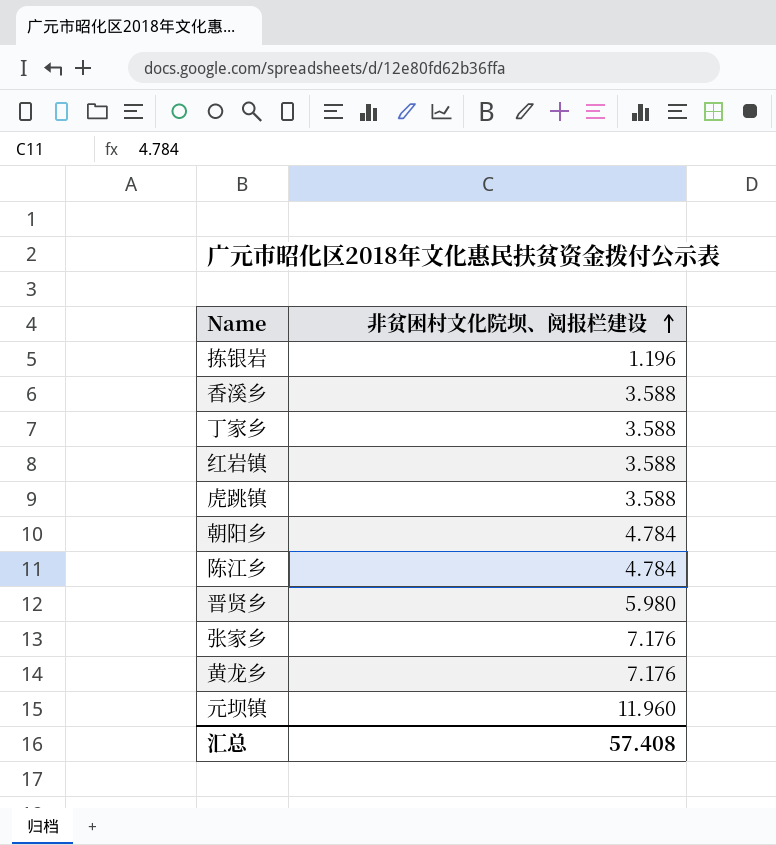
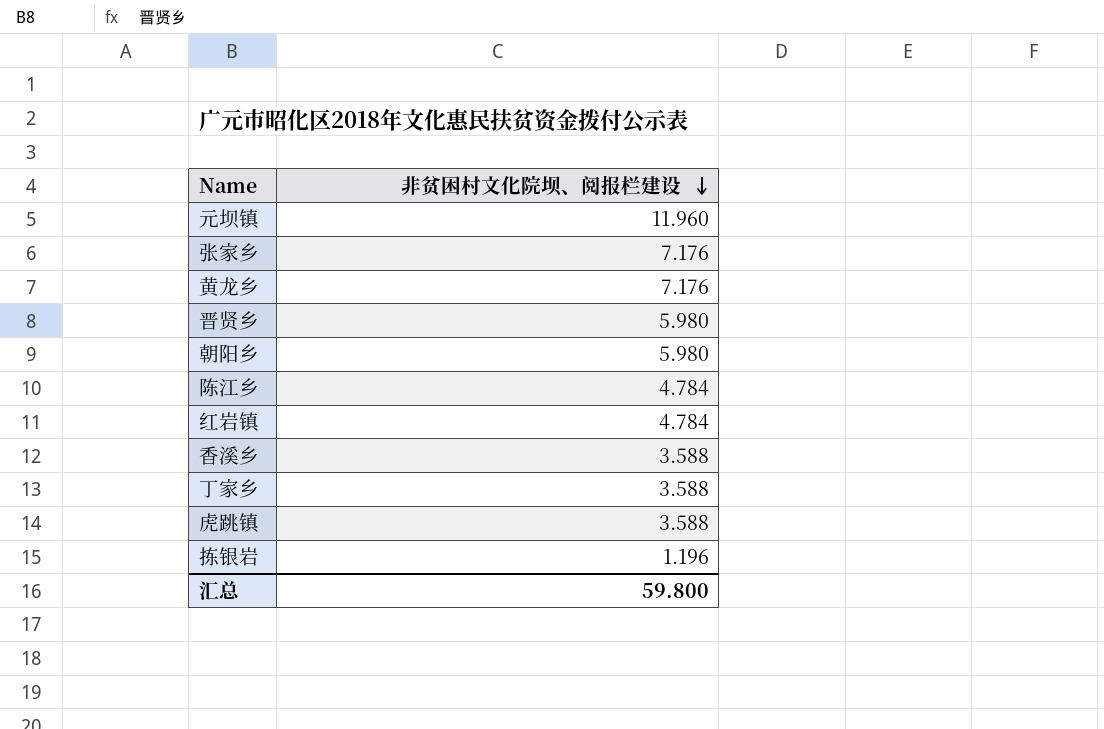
row order: 非贫困村文化院坝、阅报栏建设 ascending -> 非贫困村文化院坝、阅报栏建设 descending
朝阳乡 | 非贫困村文化院坝、阅报栏建设: 4.784 -> 5.980
红岩镇 | 非贫困村文化院坝、阅报栏建设: 3.588 -> 4.784
汇总 | 非贫困村文化院坝、阅报栏建设: 57.408 -> 59.800

